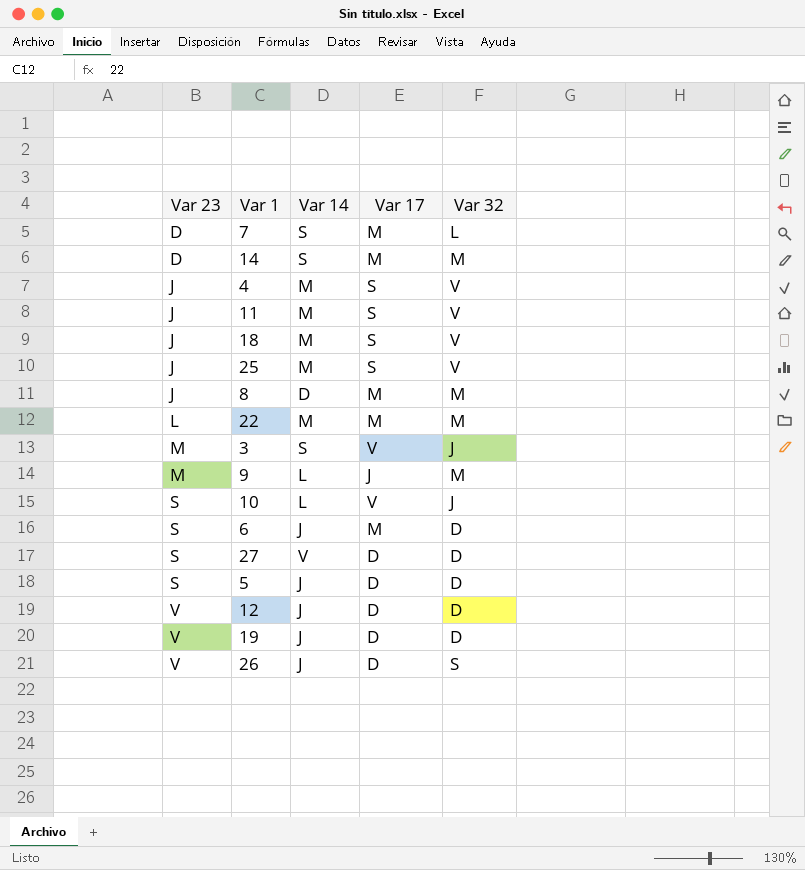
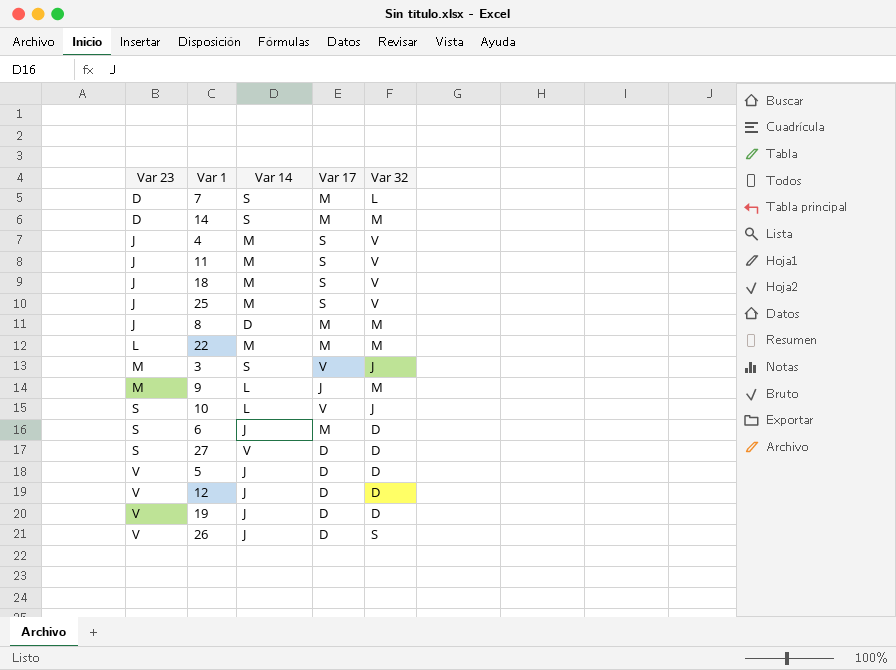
5 | Var 23: S -> V

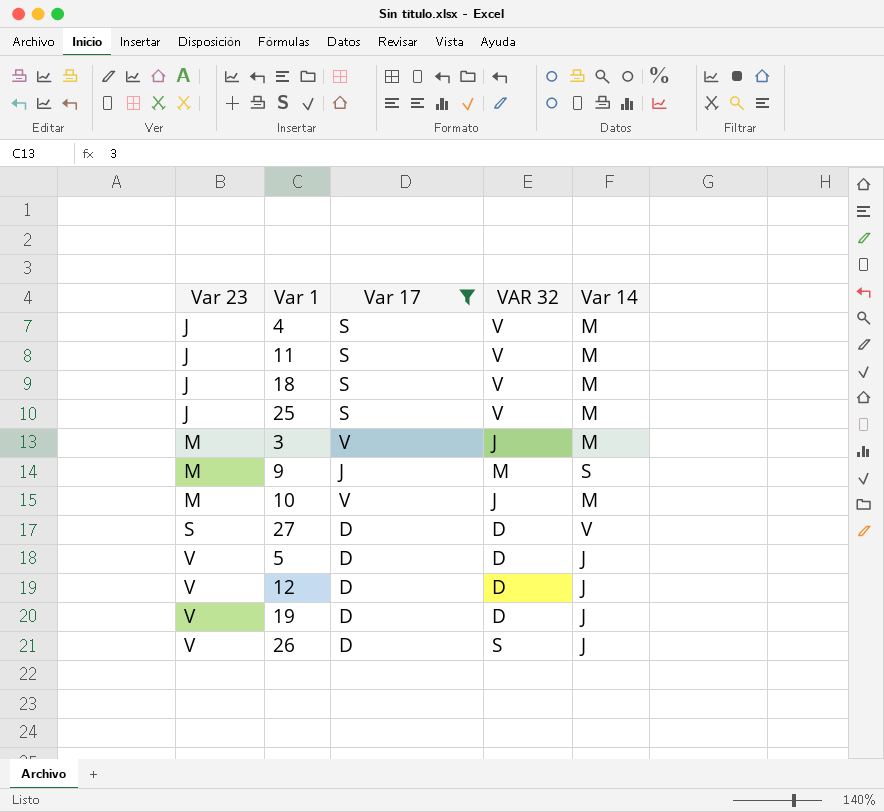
filter: none -> Var 17 != M
column name: Var 32 -> VAR 32
column Var 14 | position: 3 -> 5
3 | Var 14: S -> M
9 | Var 14: L -> S
10 | Var 23: S -> M
10 | Var 14: L -> M

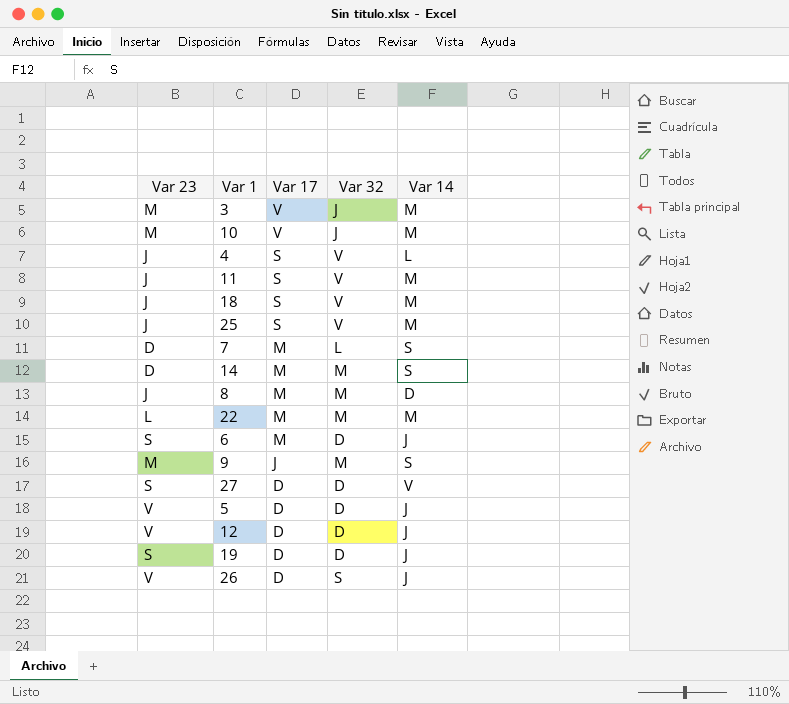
filter: Var 17 != M -> none
row order: Var 23 ascending -> Var 17 descending
column name: VAR 32 -> Var 32
4 | Var 14: M -> L
19 | Var 23: V -> S

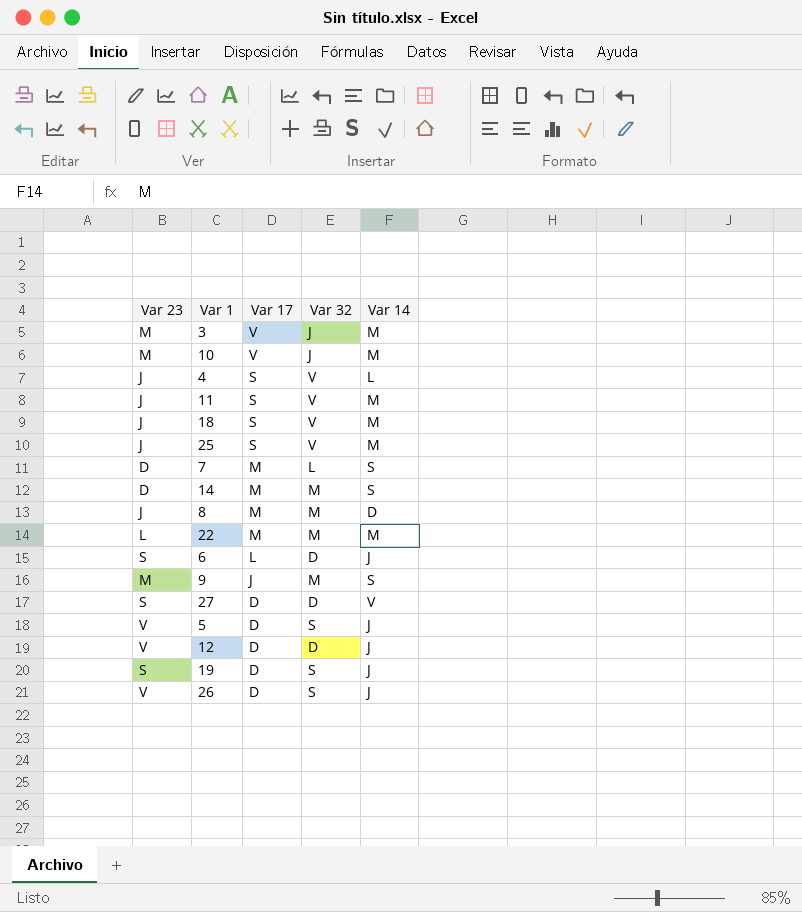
6 | Var 17: M -> L
5 | Var 32: D -> S
19 | Var 32: D -> S

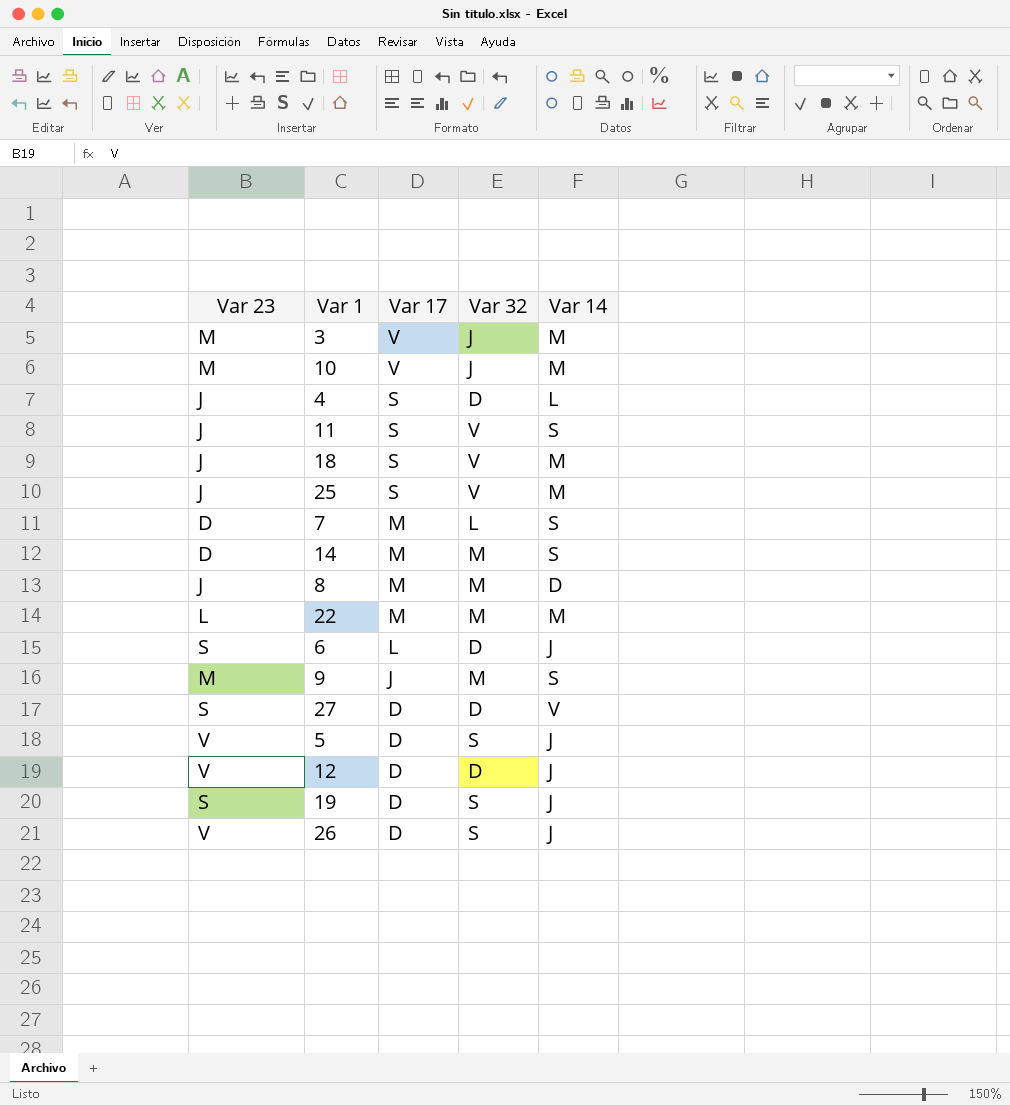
4 | Var 32: V -> D
11 | Var 14: M -> S

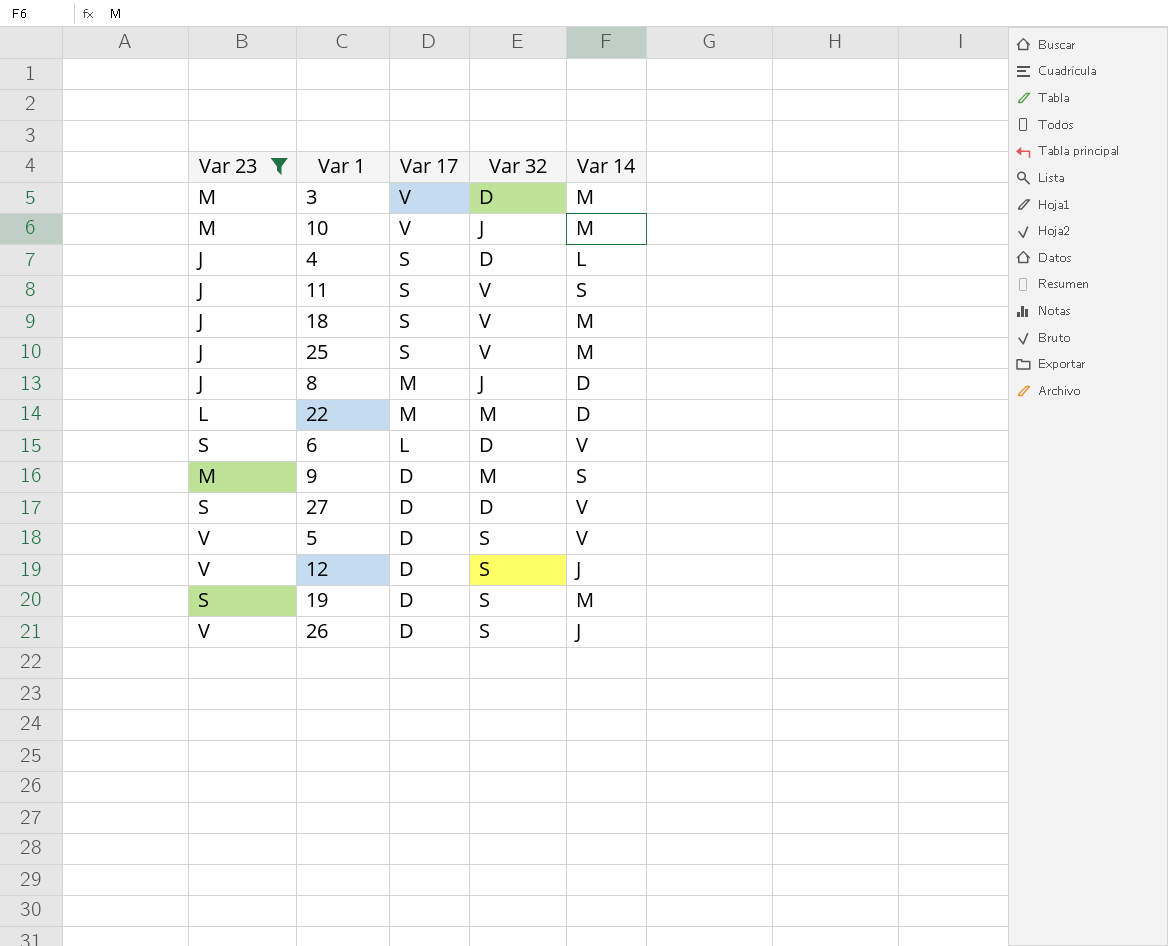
filter: none -> Var 23 != D
3 | Var 32: J -> D
8 | Var 32: M -> J
22 | Var 14: M -> D
6 | Var 14: J -> V
9 | Var 17: J -> D
5 | Var 14: J -> V
12 | Var 32: D -> S
19 | Var 14: J -> M

